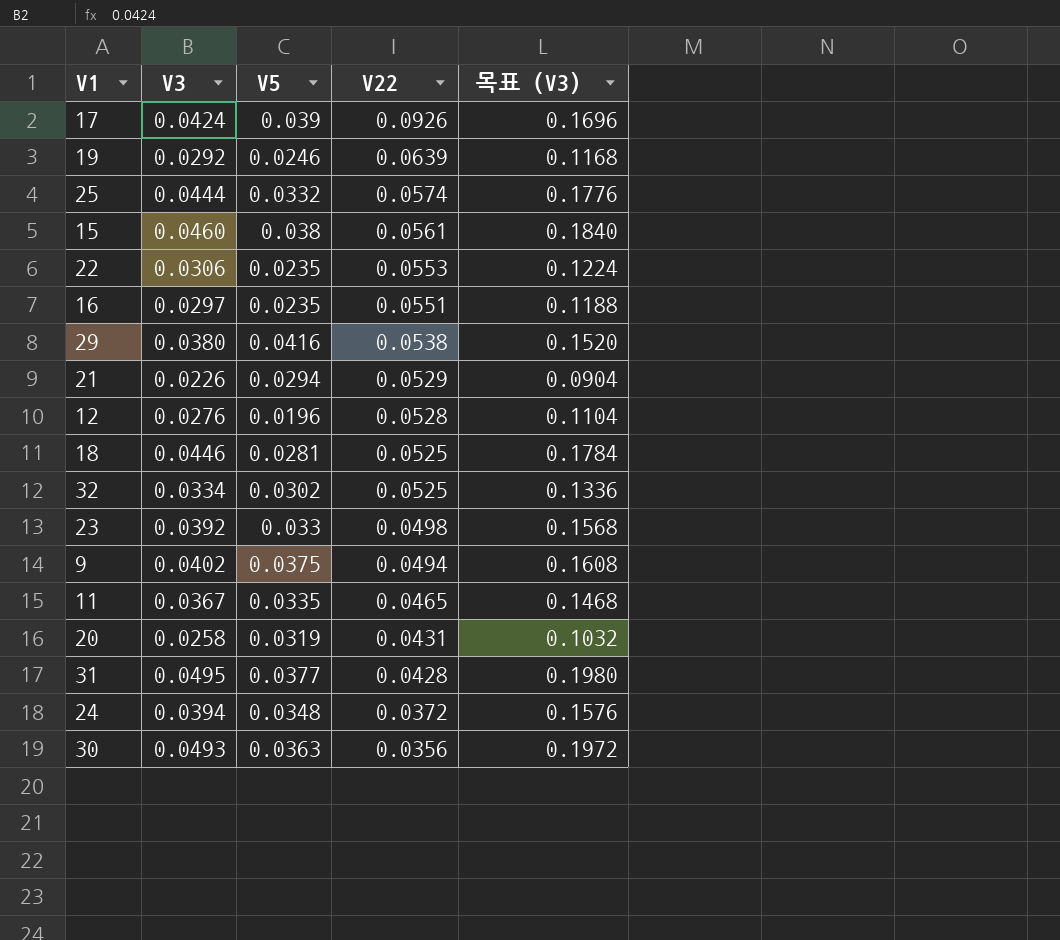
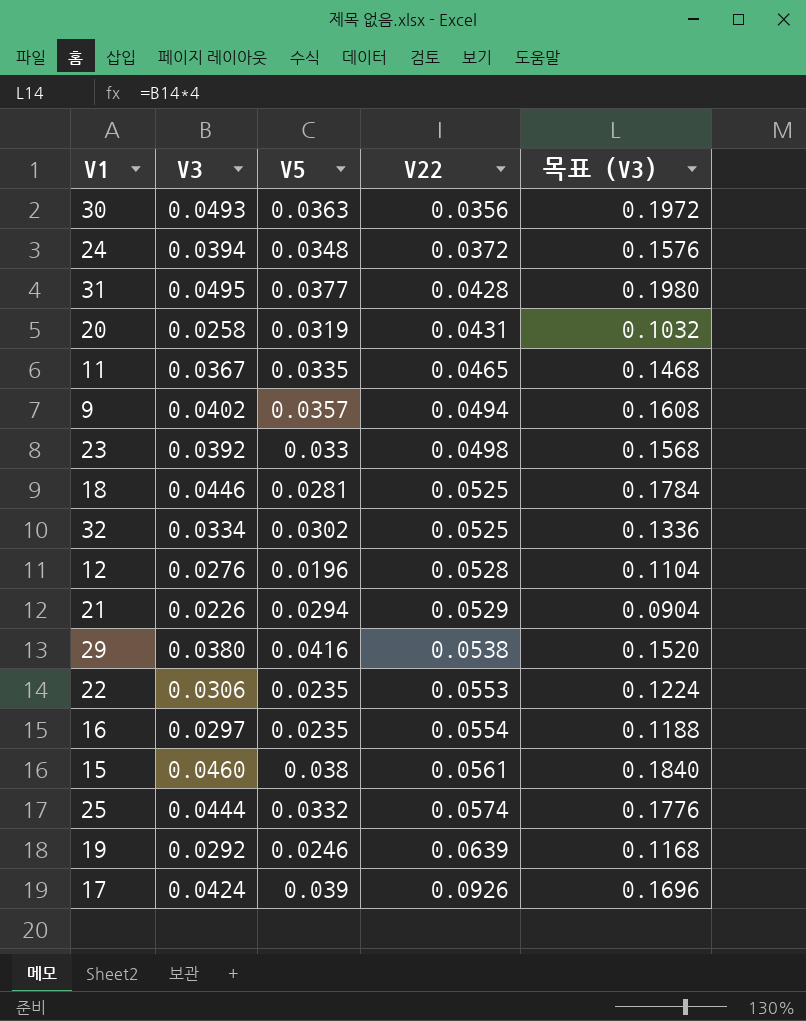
row order: V22 descending -> V22 ascending
9 | V5: 0.0375 -> 0.0357
16 | V22: 0.0551 -> 0.0554

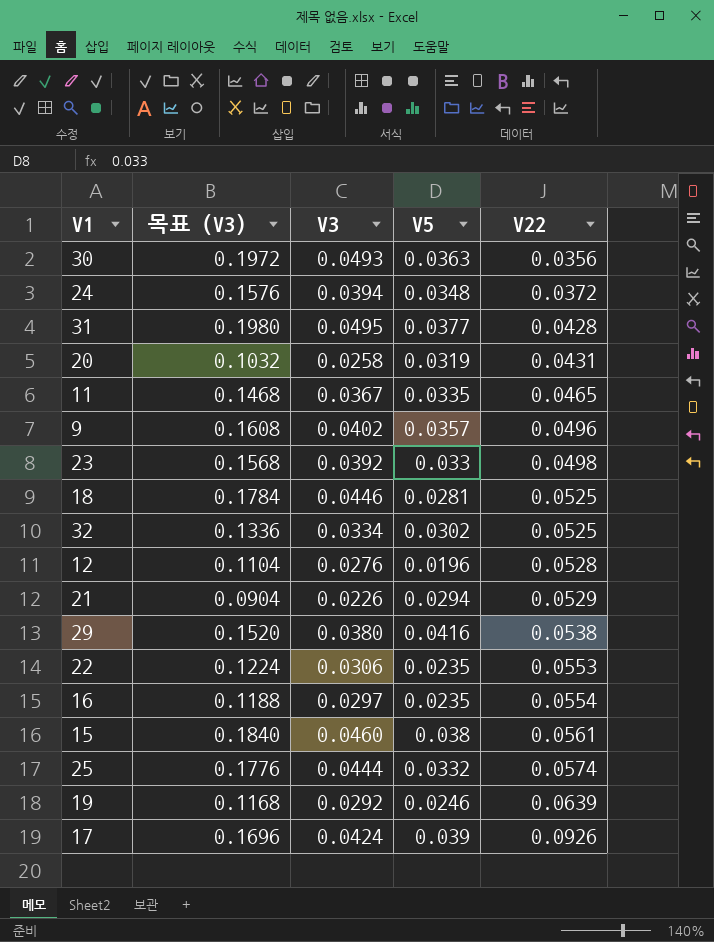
column 목표 (V3) | position: 5 -> 2
9 | V22: 0.0494 -> 0.0496

